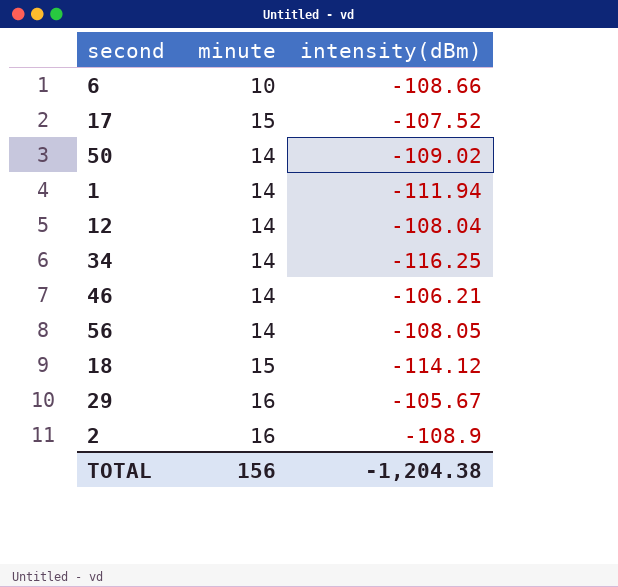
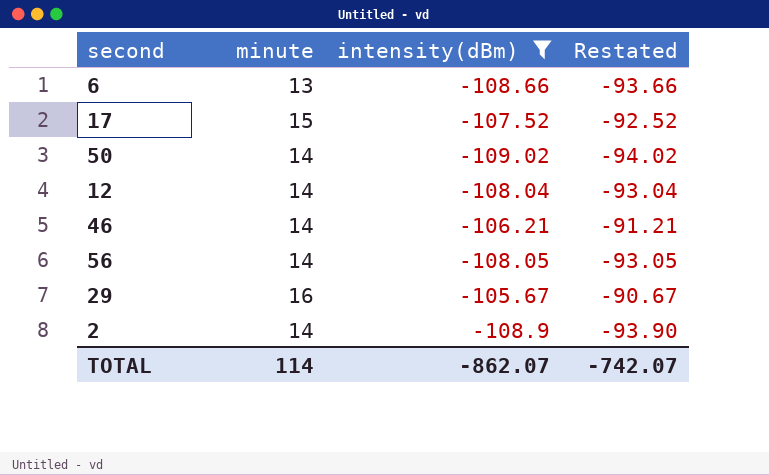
filter: none -> intensity(dBm) >= -109.02
column Restated | formula: none -> [intensity(dBm)] + 15
6 | minute: 10 -> 13
2 | minute: 16 -> 14
TOTAL | minute: 156 -> 114
TOTAL | intensity(dBm): -1,204.38 -> -862.07

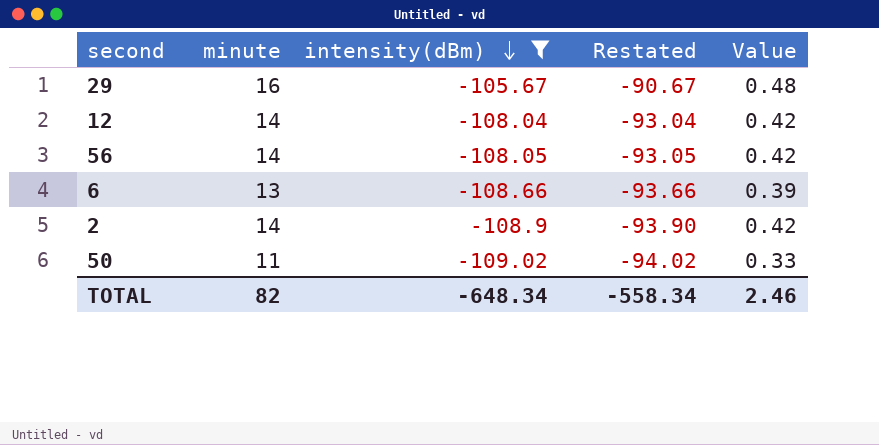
row order: none -> intensity(dBm) descending
column Value | formula: none -> [minute] * 0.03
row 17: 15 | -107.52 | -92.52 -> none
row 46: 14 | -106.21 | -91.21 -> none
50 | minute: 14 -> 11
TOTAL | minute: 114 -> 82
TOTAL | intensity(dBm): -862.07 -> -648.34
TOTAL | Restated: -742.07 -> -558.34

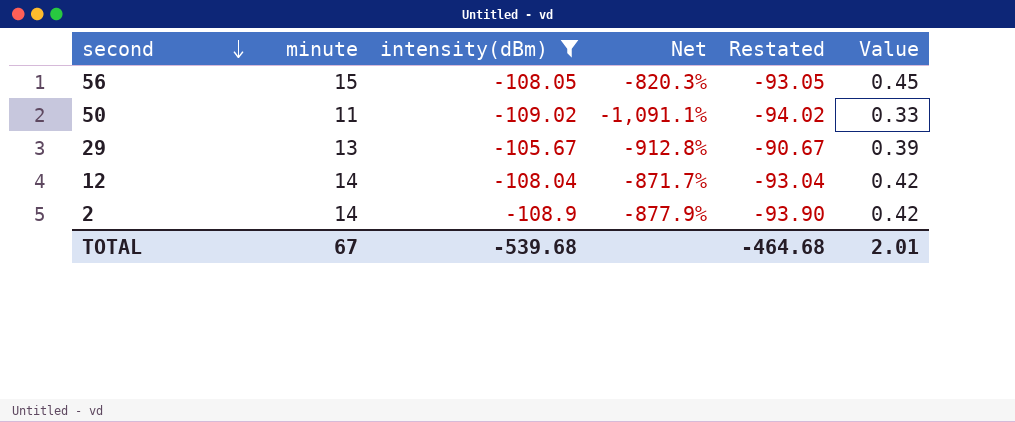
row order: intensity(dBm) descending -> second descending
column Net | formula: none -> ([intensity(dBm)] - [minute]) / [minute]
row 6: 13 | -108.66 | -93.66 | 0.39 -> none
56 | minute: 14 -> 15
56 | Value: 0.42 -> 0.45
29 | minute: 16 -> 13
29 | Value: 0.48 -> 0.39
TOTAL | minute: 82 -> 67
TOTAL | intensity(dBm): -648.34 -> -539.68
TOTAL | Restated: -558.34 -> -464.68
TOTAL | Value: 2.46 -> 2.01

